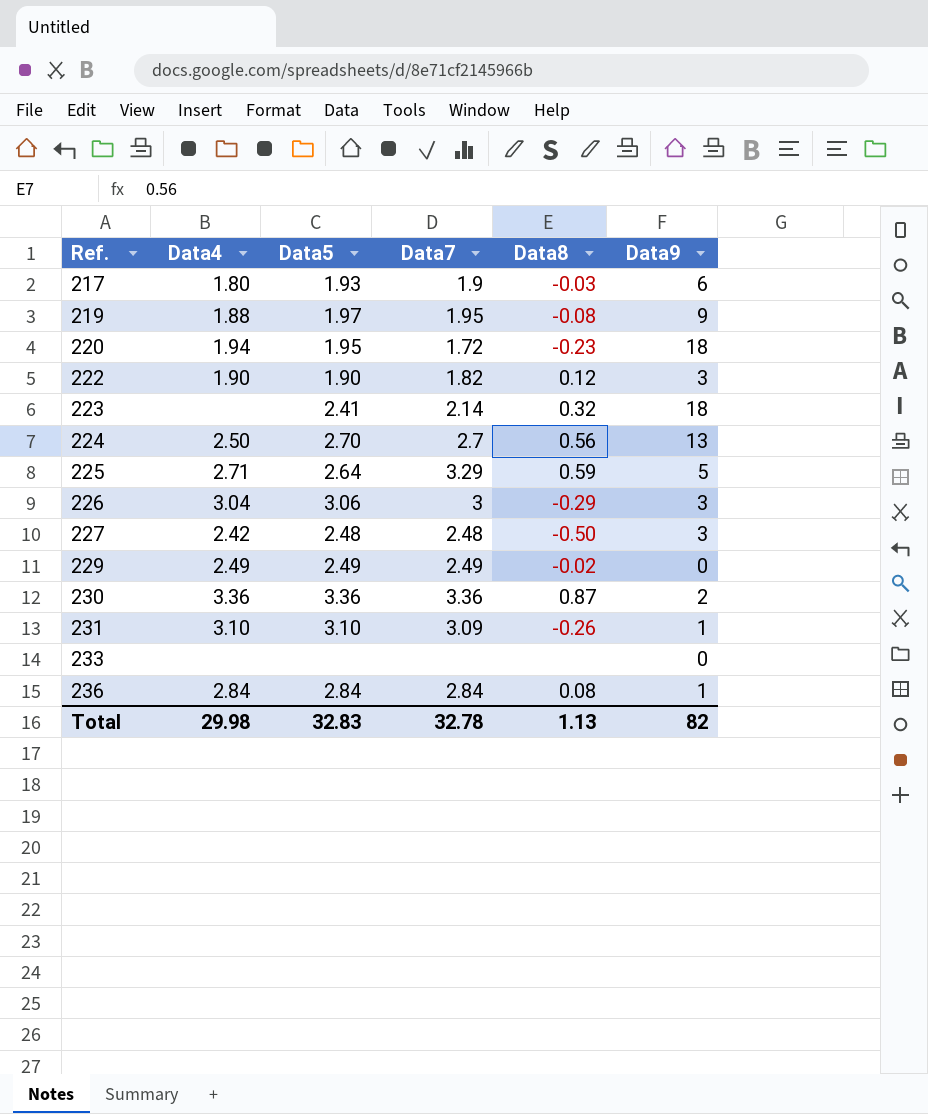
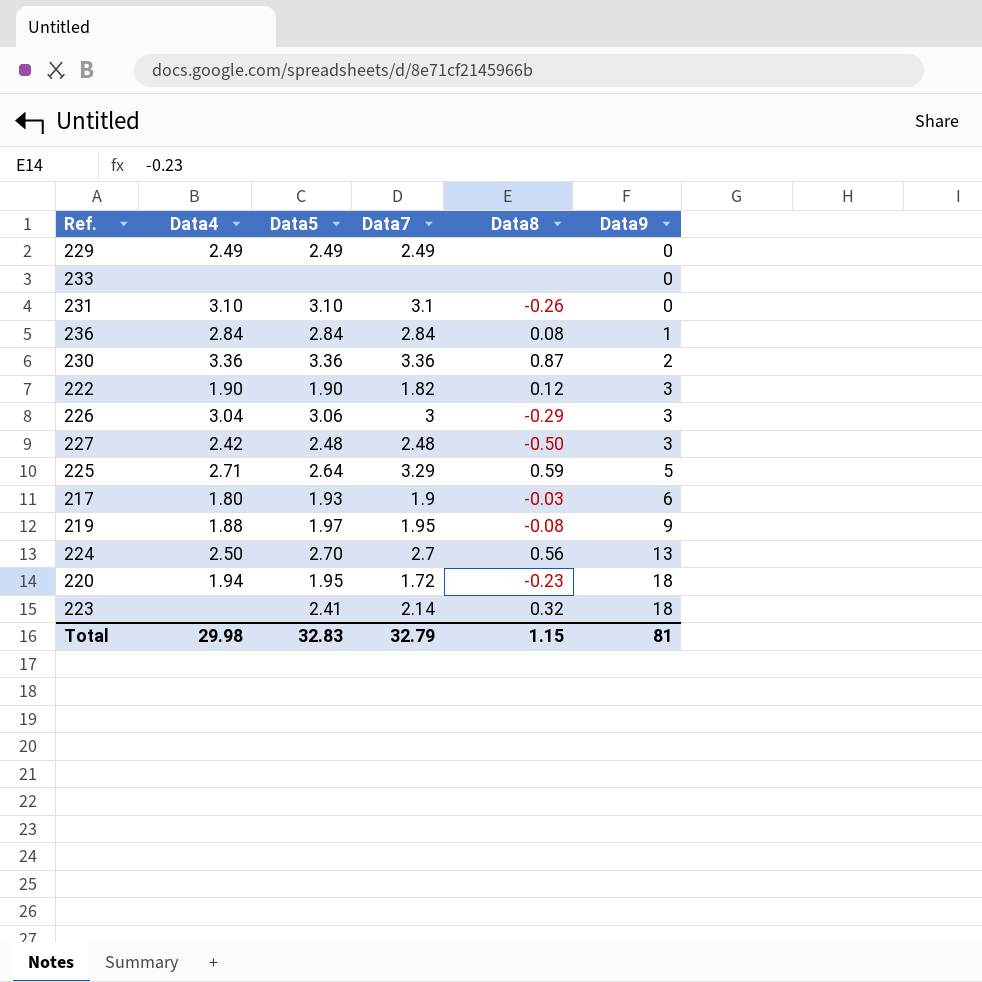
row order: Ref. ascending -> Data9 ascending
229 | Data8: -0.02 -> none
231 | Data7: 3.09 -> 3.1
231 | Data9: 1 -> 0
Total | Data7: 32.78 -> 32.79
Total | Data8: 1.13 -> 1.15
Total | Data9: 82 -> 81

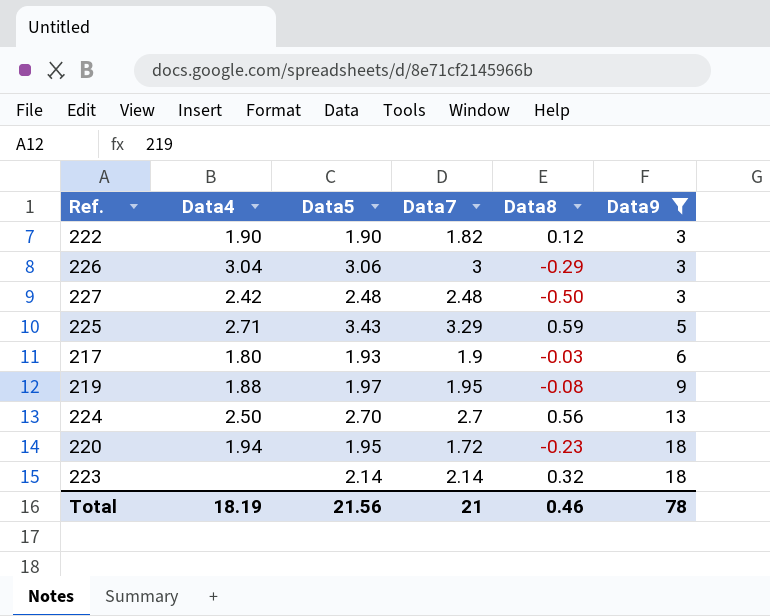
filter: none -> Data9 >= 3
225 | Data5: 2.64 -> 3.43
223 | Data5: 2.41 -> 2.14
Total | Data4: 29.98 -> 18.19
Total | Data5: 32.83 -> 21.56
Total | Data7: 32.79 -> 21
Total | Data8: 1.15 -> 0.46
Total | Data9: 81 -> 78

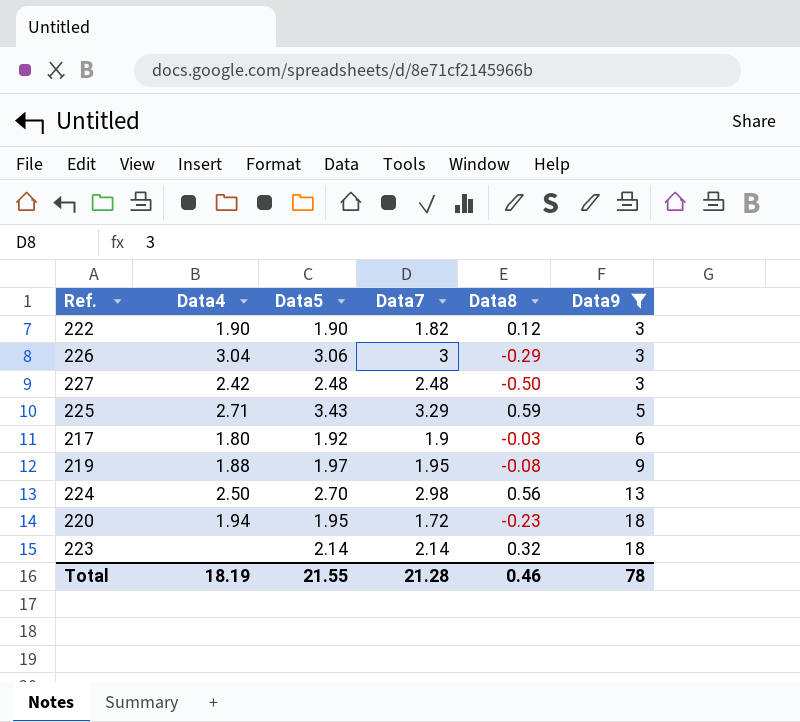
217 | Data5: 1.93 -> 1.92
224 | Data7: 2.7 -> 2.98
Total | Data5: 21.56 -> 21.55
Total | Data7: 21 -> 21.28

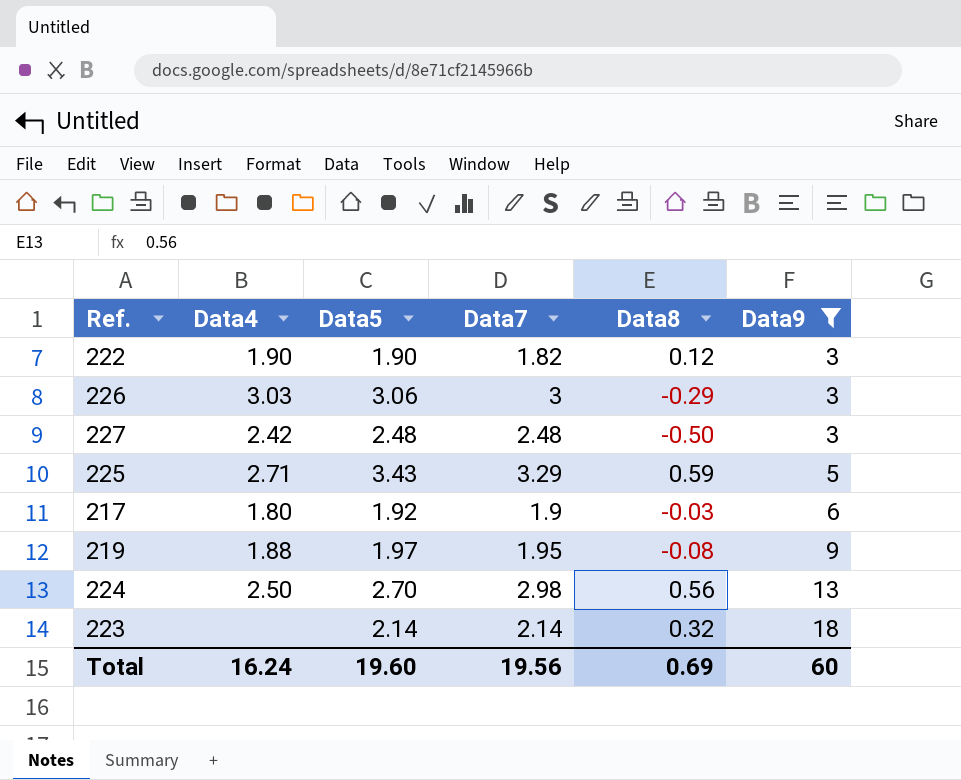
row 220: 1.94 | 1.95 | 1.72 | -0.23 | 18 -> none
226 | Data4: 3.04 -> 3.03
Total | Data4: 18.19 -> 16.24
Total | Data5: 21.55 -> 19.60
Total | Data7: 21.28 -> 19.56
Total | Data8: 0.46 -> 0.69
Total | Data9: 78 -> 60

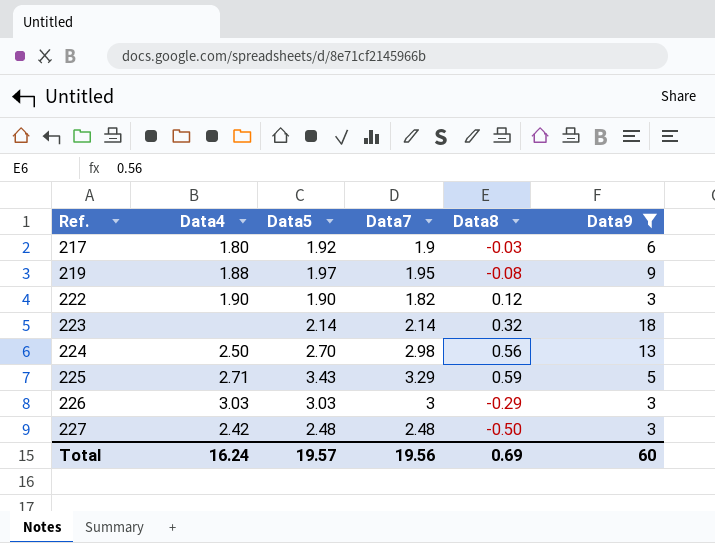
row order: Data9 ascending -> Ref. ascending
226 | Data5: 3.06 -> 3.03
Total | Data5: 19.60 -> 19.57

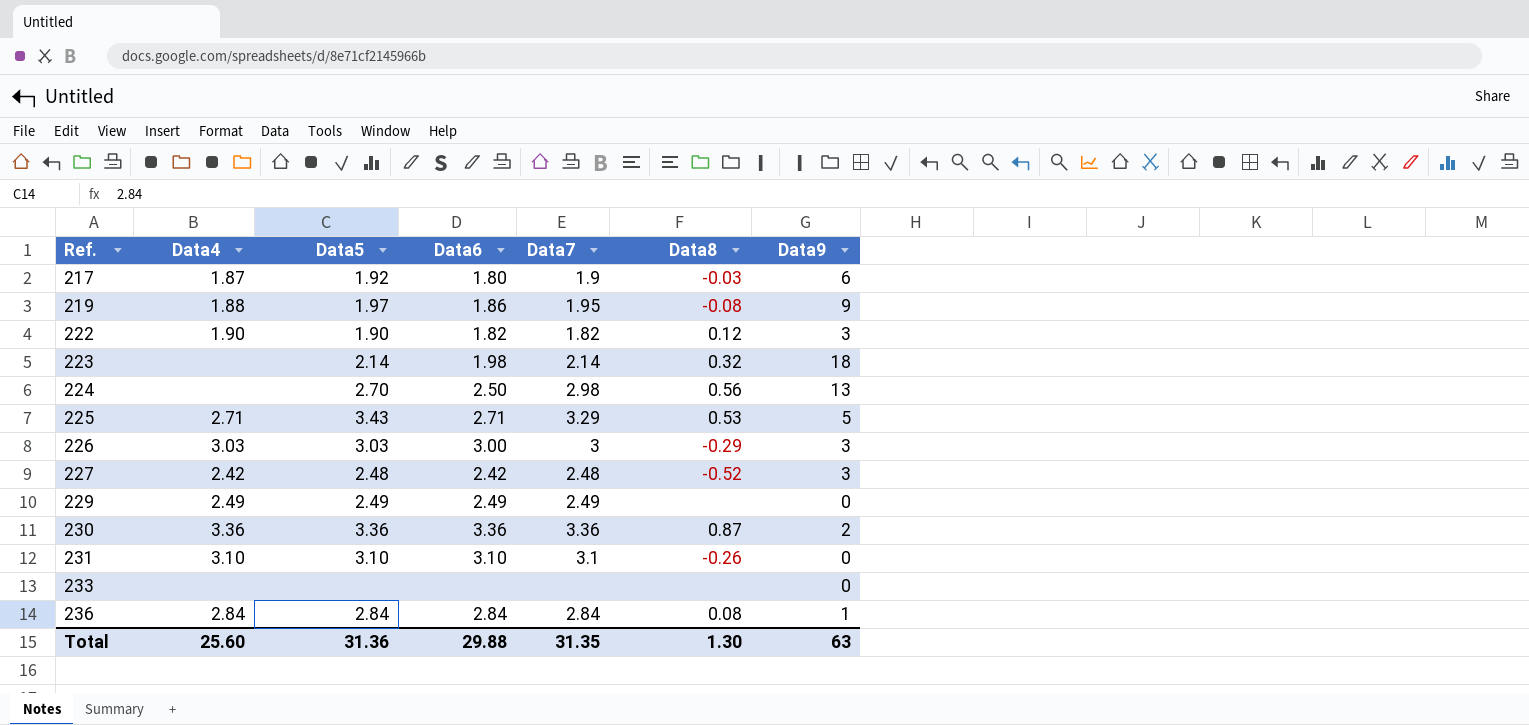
filter: Data9 >= 3 -> none
column Data6 | position: none -> 4
217 | Data4: 1.80 -> 1.87
224 | Data4: 2.50 -> none
225 | Data8: 0.59 -> 0.53
227 | Data8: -0.50 -> -0.52
Total | Data4: 16.24 -> 25.60
Total | Data5: 19.57 -> 31.36
Total | Data7: 19.56 -> 31.35
Total | Data8: 0.69 -> 1.30
Total | Data9: 60 -> 63

